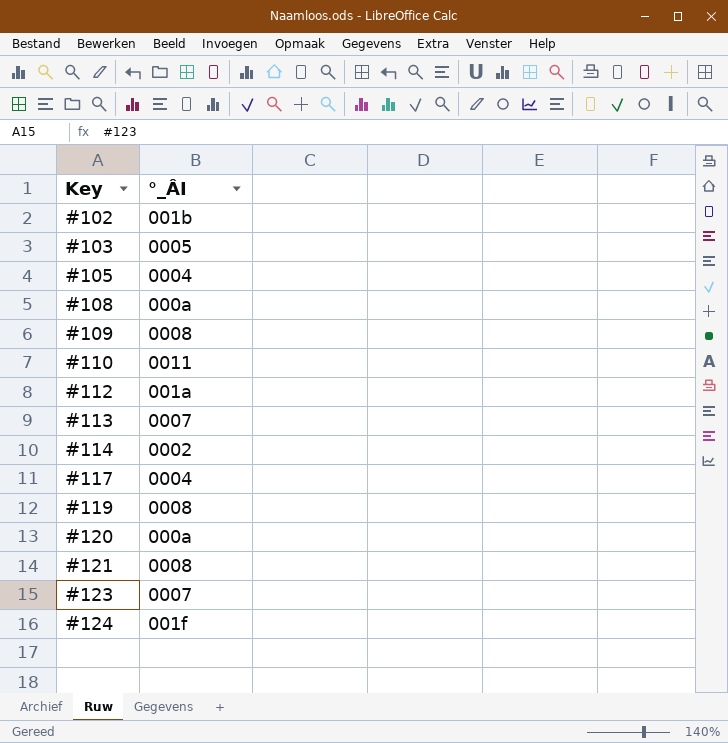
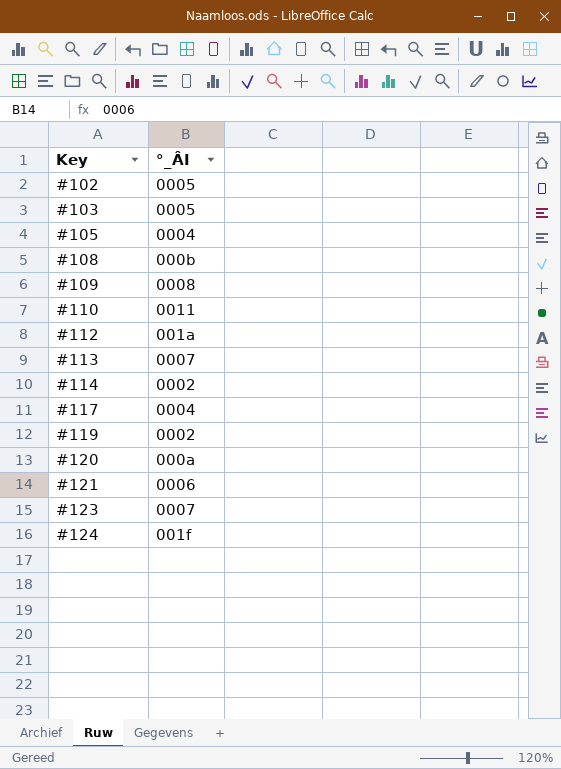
#102 | °_ÂI: 001b -> 0005
#108 | °_ÂI: 000a -> 000b
#119 | °_ÂI: 0008 -> 0002
#121 | °_ÂI: 0008 -> 0006

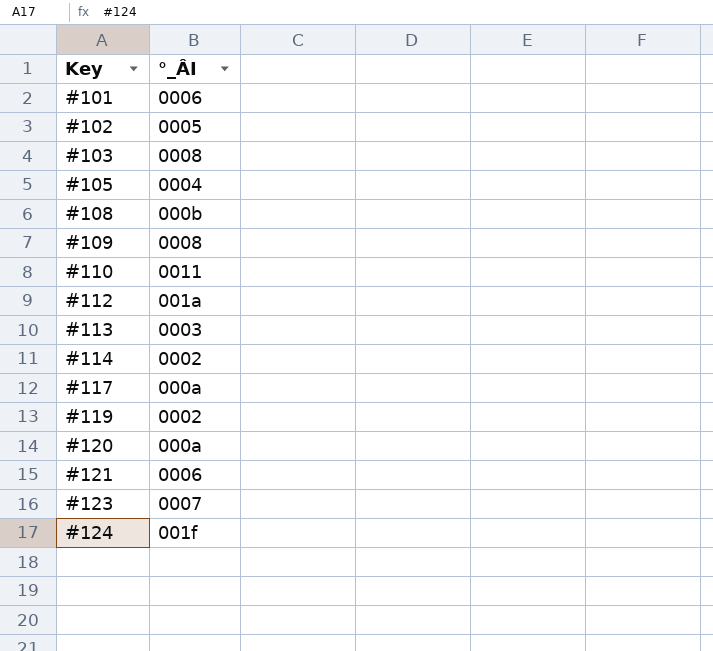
row #101: none -> 0006
#103 | °_ÂI: 0005 -> 0008
#113 | °_ÂI: 0007 -> 0003
#117 | °_ÂI: 0004 -> 000a

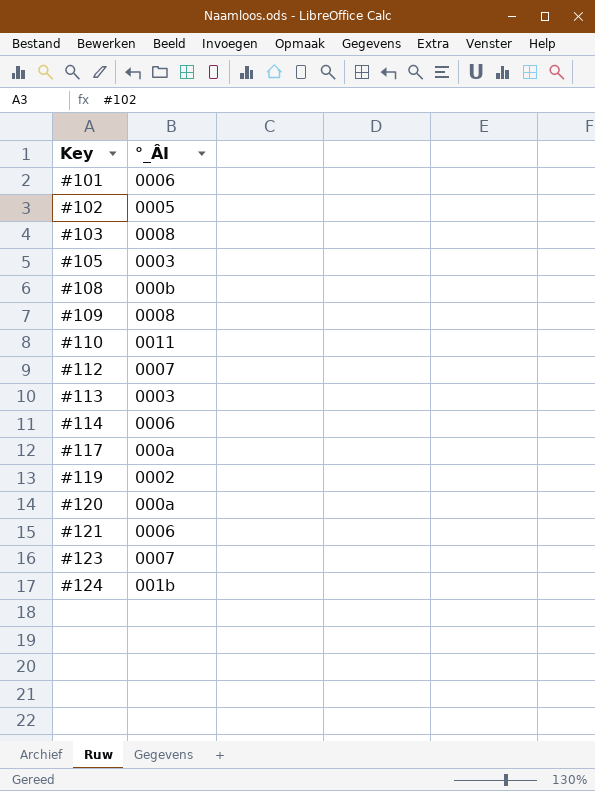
#105 | °_ÂI: 0004 -> 0003
#112 | °_ÂI: 001a -> 0007
#114 | °_ÂI: 0002 -> 0006
#124 | °_ÂI: 001f -> 001b

